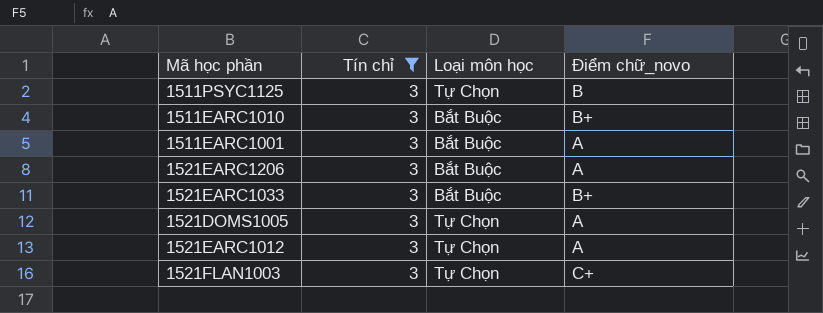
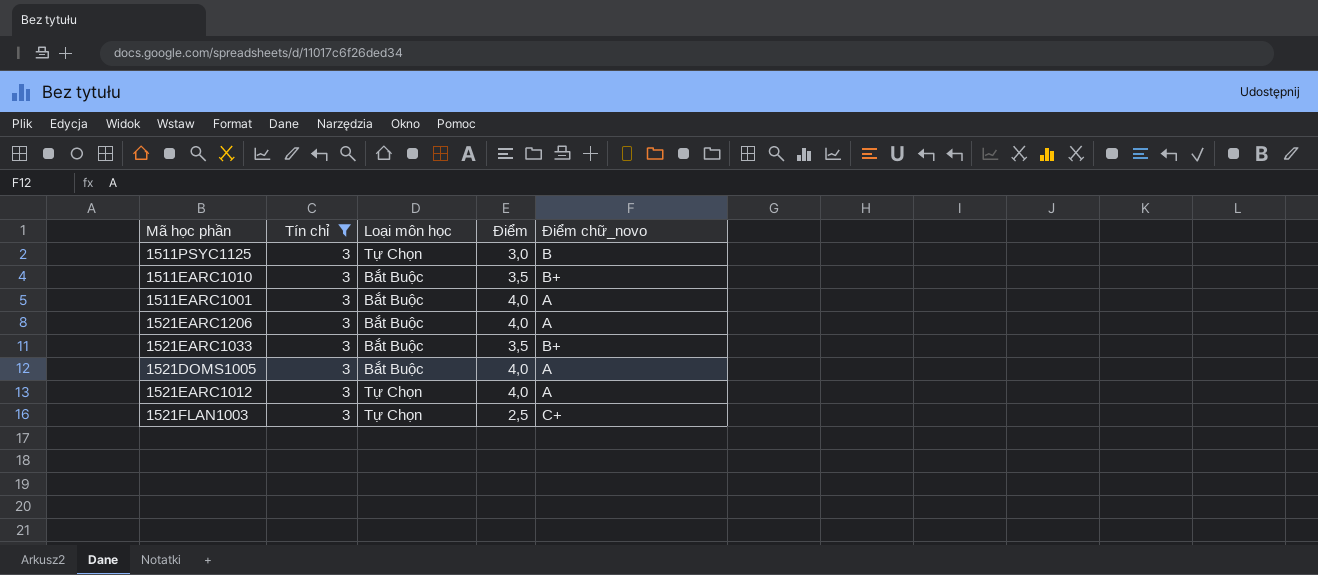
column Điểm | position: none -> 4
1521DOMS1005 | Loại môn học: Tự Chọn -> Bắt Buộc

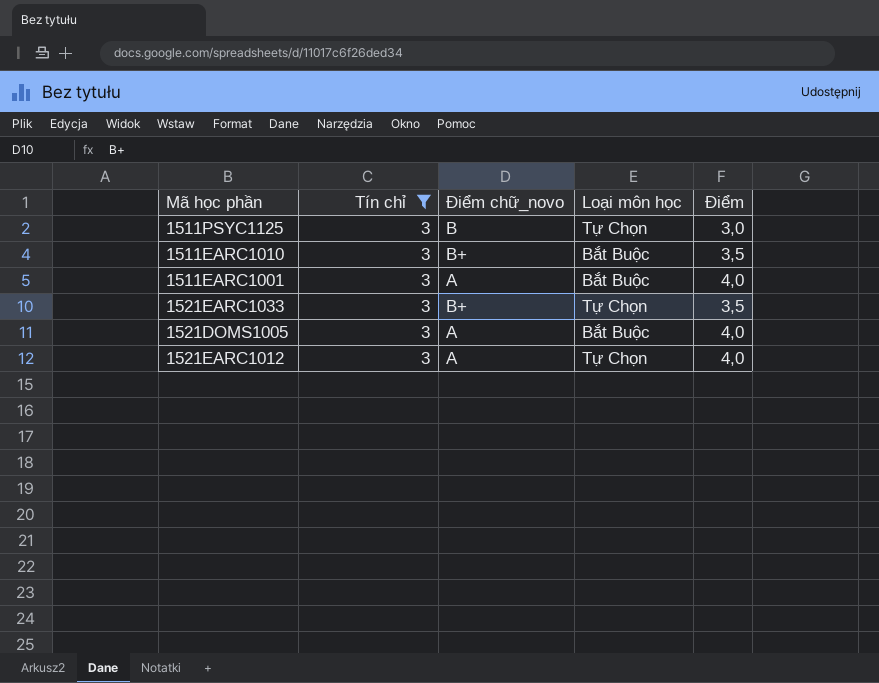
column Điểm chữ_novo | position: 5 -> 3
row 1521EARC1206: 3 | Bắt Buộc | 4,0 | A -> none
row 1521FLAN1003: 3 | Tự Chọn | 2,5 | C+ -> none
1521EARC1033 | Loại môn học: Bắt Buộc -> Tự Chọn

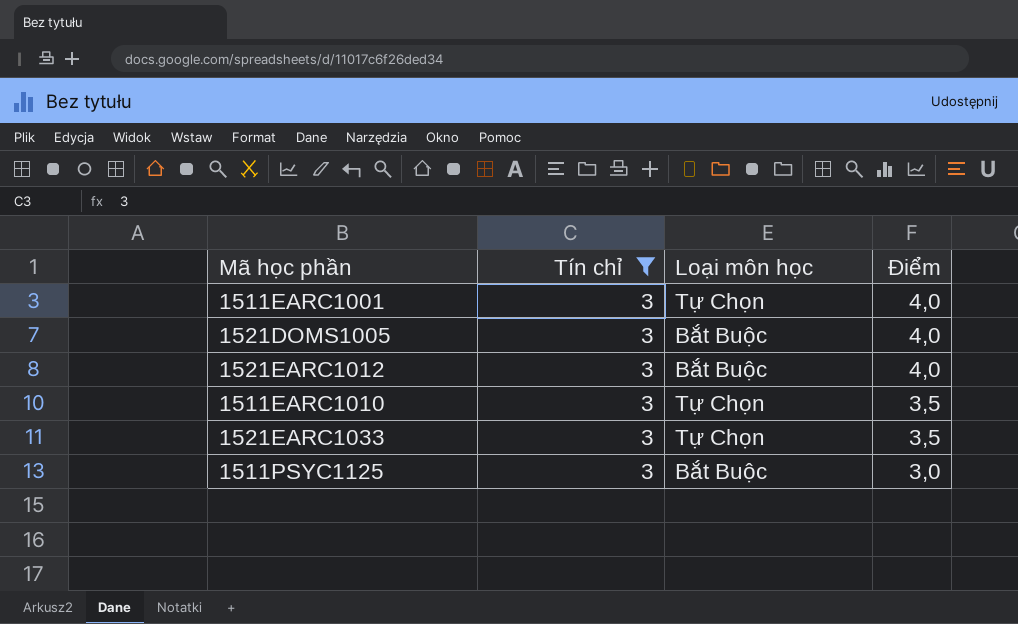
row order: none -> Điểm descending
column Điểm chữ_novo | position: 3 -> none
1511EARC1001 | Loại môn học: Bắt Buộc -> Tự Chọn
1521EARC1012 | Loại môn học: Tự Chọn -> Bắt Buộc
1511EARC1010 | Loại môn học: Bắt Buộc -> Tự Chọn
1511PSYC1125 | Loại môn học: Tự Chọn -> Bắt Buộc

